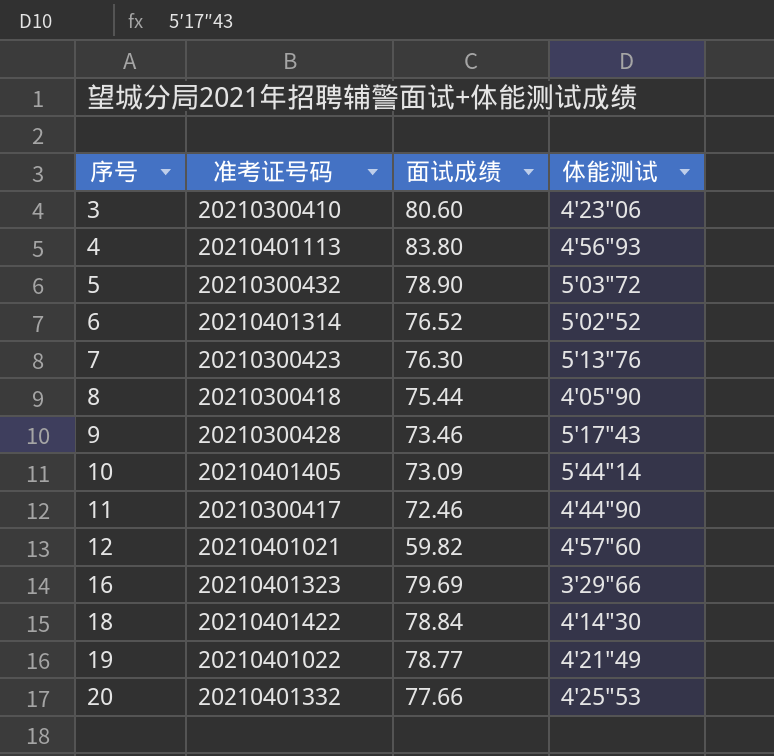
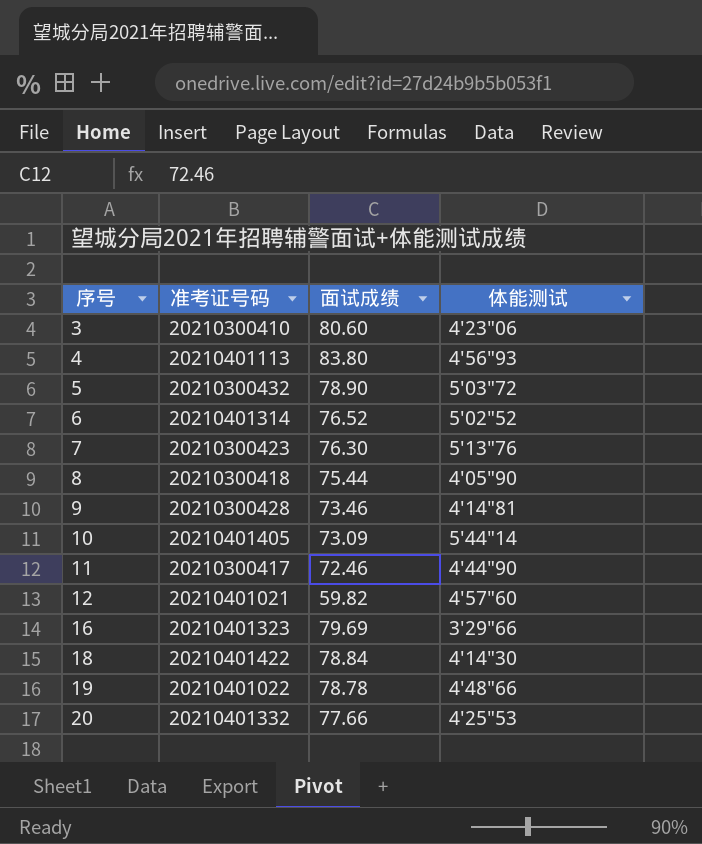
9 | 体能测试: 5′17″43 -> 4′14″81
19 | 面试成绩: 78.77 -> 78.78
19 | 体能测试: 4′21″49 -> 4′48″66

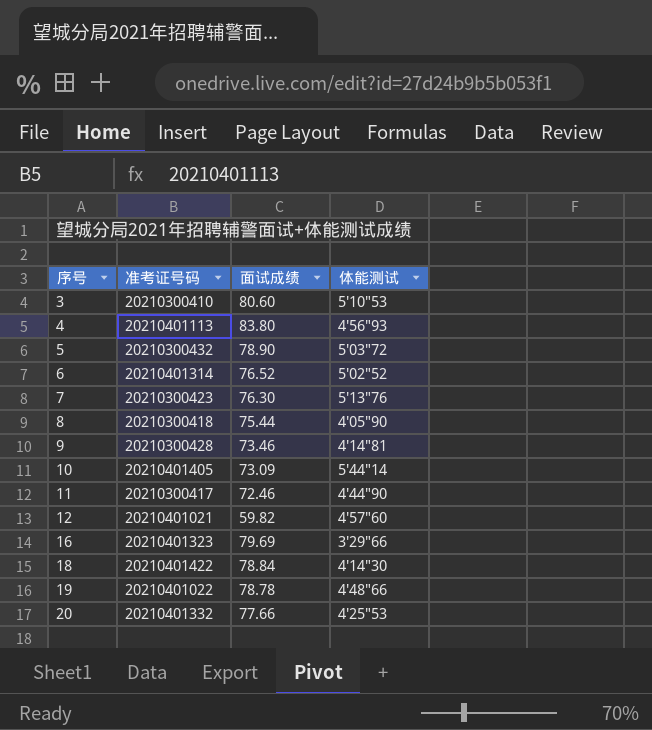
3 | 体能测试: 4′23″06 -> 5′10″53

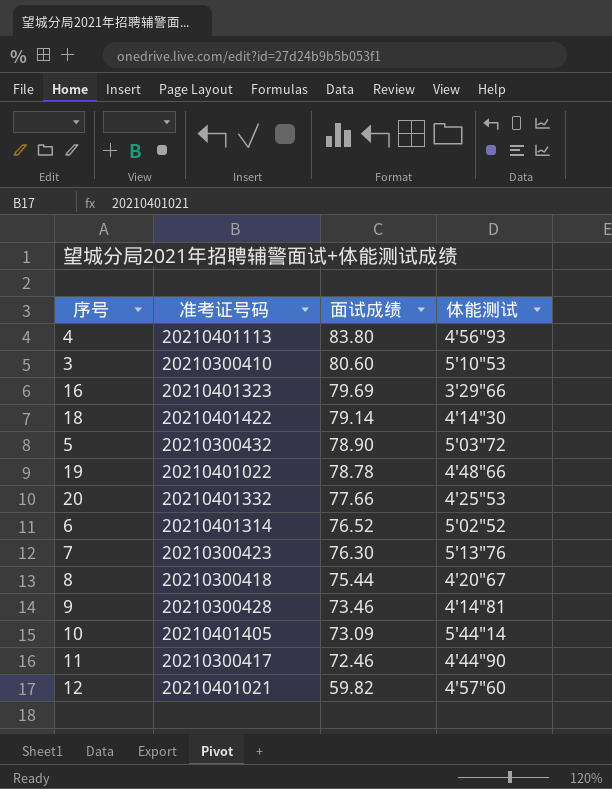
row order: 序号 ascending -> 面试成绩 descending
18 | 面试成绩: 78.84 -> 79.14
8 | 体能测试: 4′05″90 -> 4′20″67

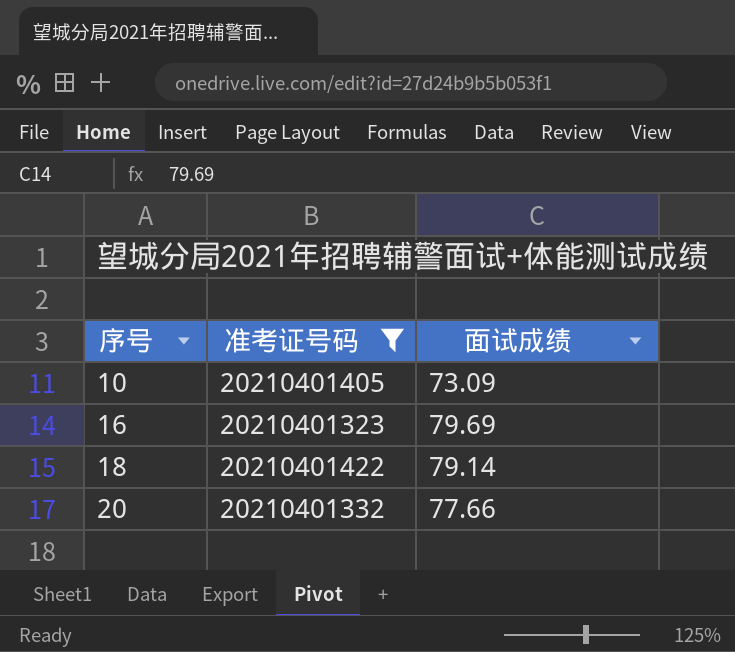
filter: none -> 准考证号码 >= 20210401323
row order: 面试成绩 descending -> 序号 ascending
column 体能测试 | position: 4 -> none

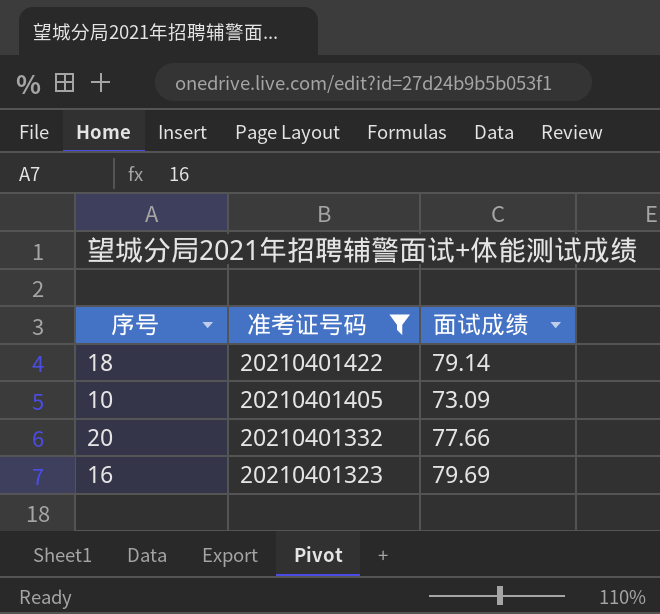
row order: 序号 ascending -> 准考证号码 descending

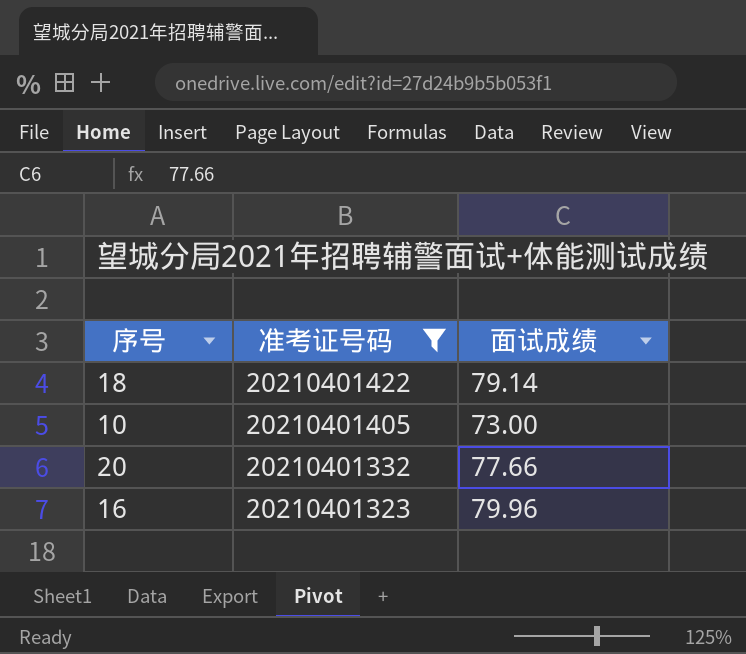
10 | 面试成绩: 73.09 -> 73.00
16 | 面试成绩: 79.69 -> 79.96

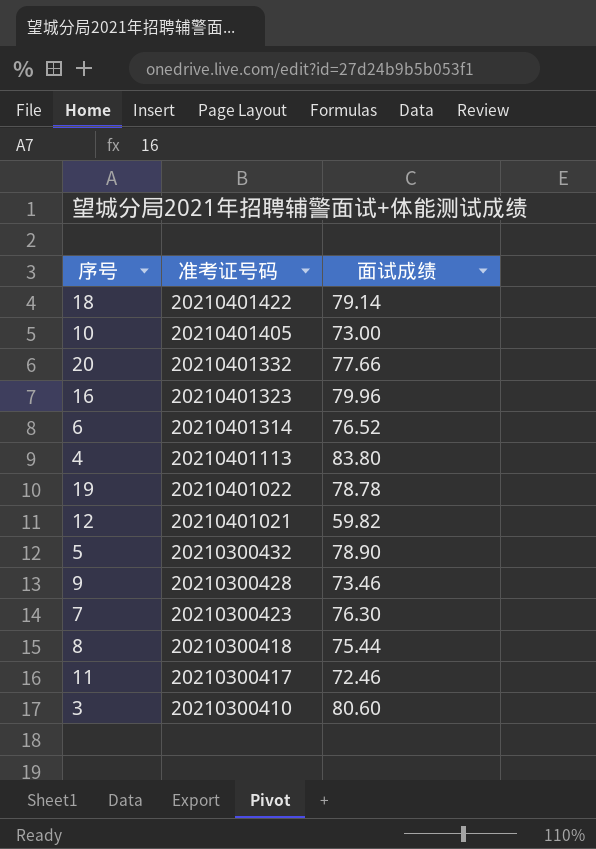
filter: 准考证号码 >= 20210401323 -> none

